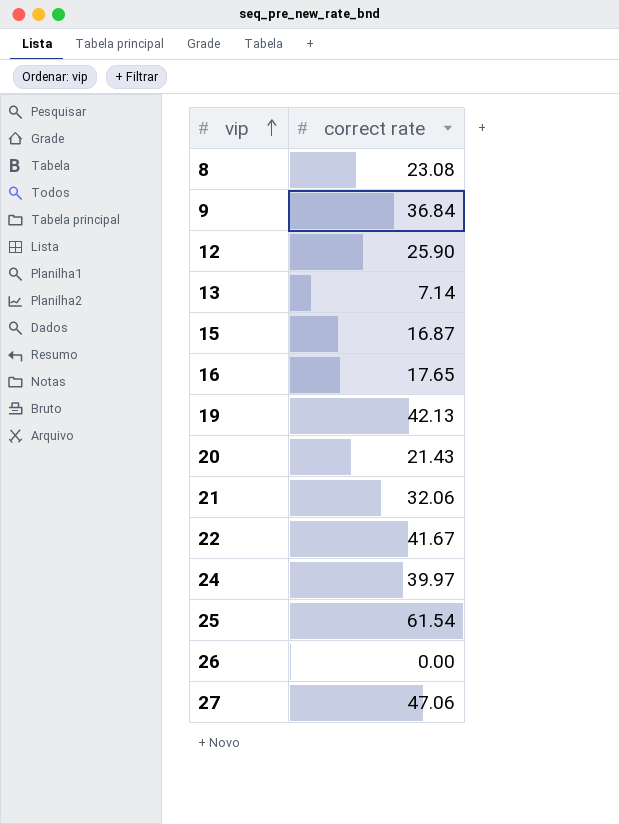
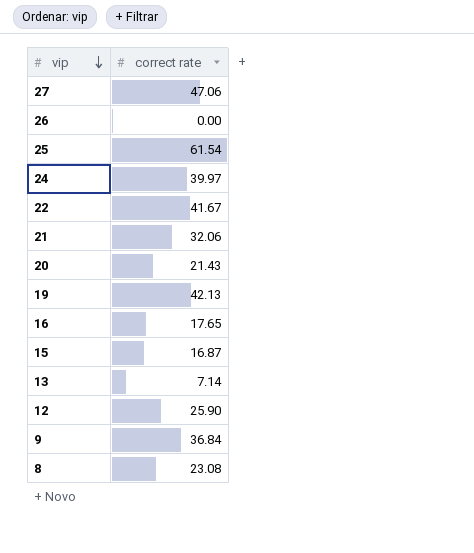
row order: vip ascending -> vip descending

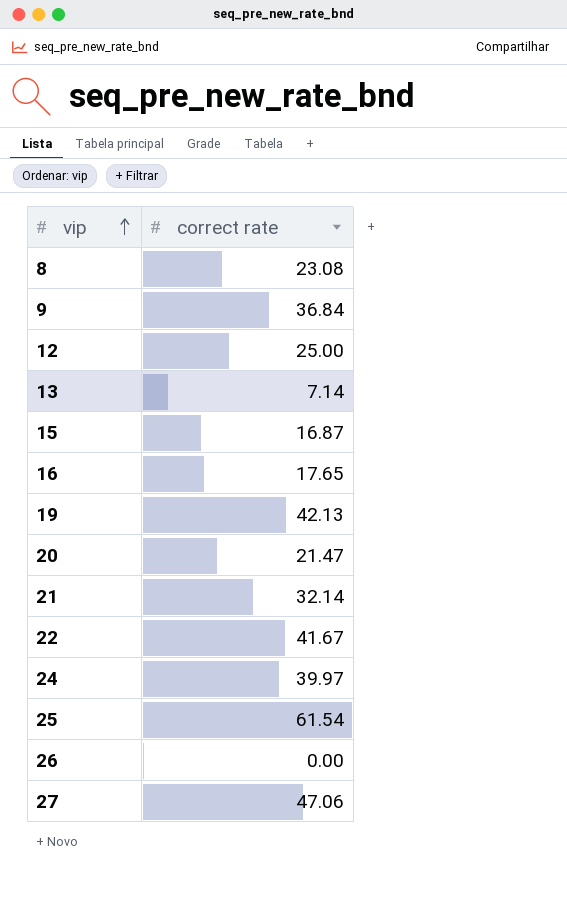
row order: vip descending -> vip ascending
12 | correct rate: 25.90 -> 25.00
20 | correct rate: 21.43 -> 21.47
21 | correct rate: 32.06 -> 32.14

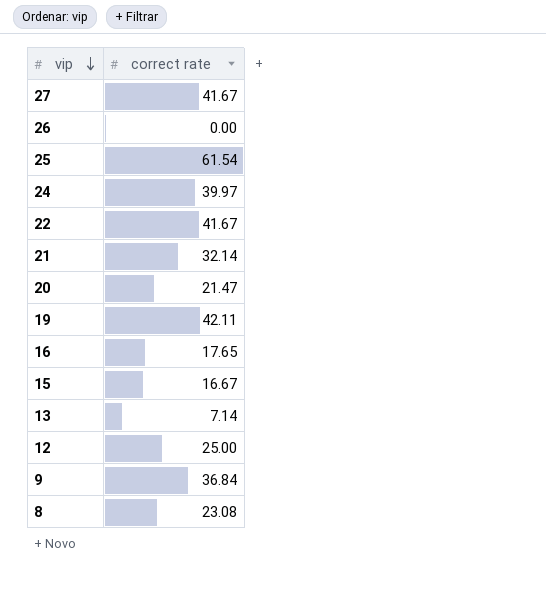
row order: vip ascending -> vip descending
27 | correct rate: 47.06 -> 41.67
19 | correct rate: 42.13 -> 42.11
15 | correct rate: 16.87 -> 16.67

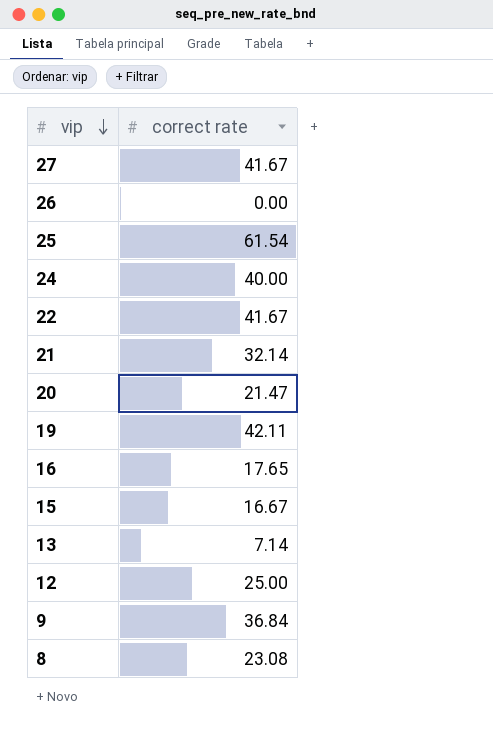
24 | correct rate: 39.97 -> 40.00

